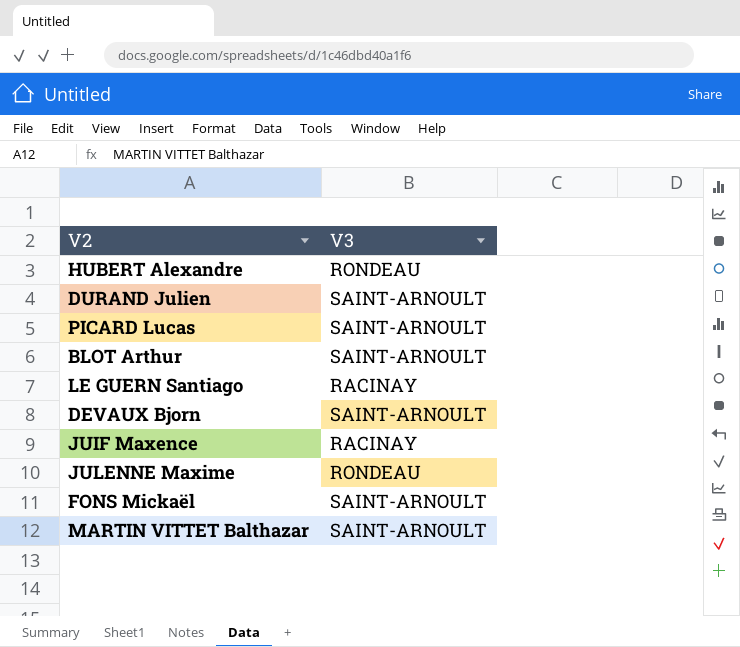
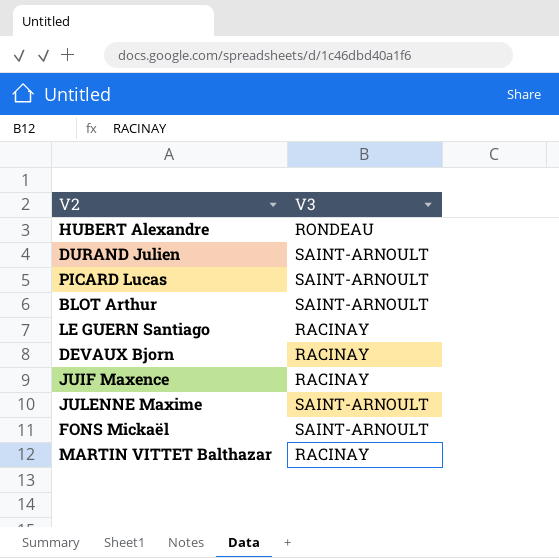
DEVAUX Bjorn | V3: SAINT-ARNOULT -> RACINAY
JULENNE Maxime | V3: RONDEAU -> SAINT-ARNOULT
MARTIN VITTET Balthazar | V3: SAINT-ARNOULT -> RACINAY

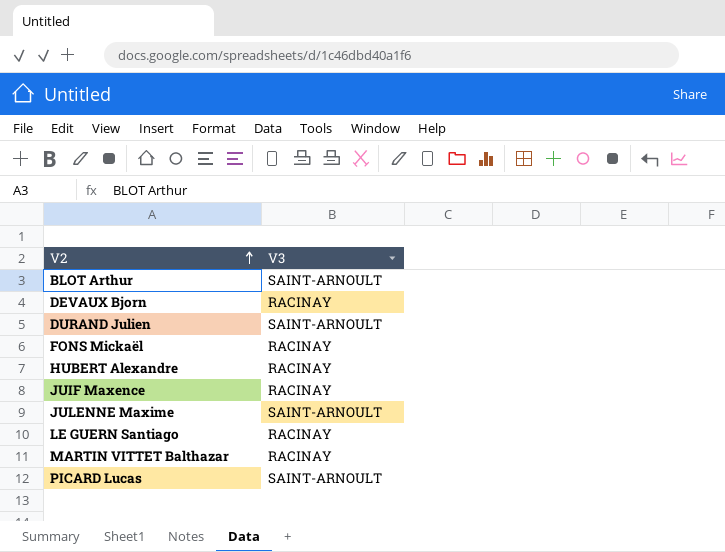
row order: none -> V2 ascending
FONS Mickaël | V3: SAINT-ARNOULT -> RACINAY
HUBERT Alexandre | V3: RONDEAU -> RACINAY

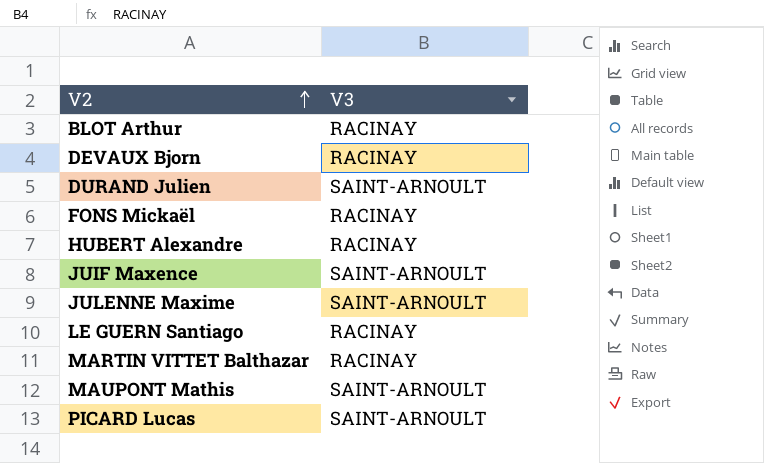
BLOT Arthur | V3: SAINT-ARNOULT -> RACINAY
JUIF Maxence | V3: RACINAY -> SAINT-ARNOULT
row MAUPONT Mathis: none -> SAINT-ARNOULT

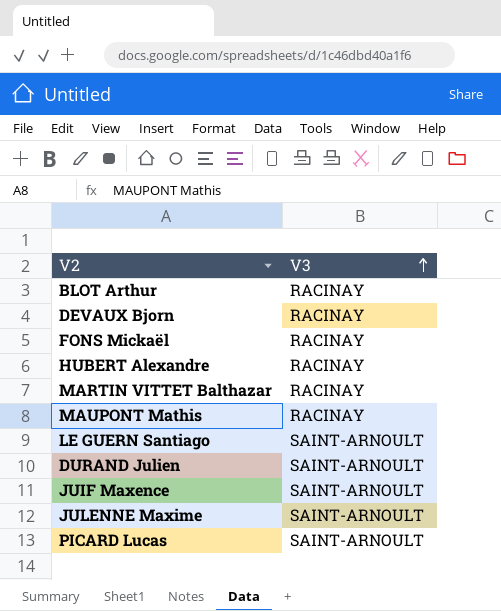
row order: V2 ascending -> V3 ascending
MAUPONT Mathis | V3: SAINT-ARNOULT -> RACINAY
LE GUERN Santiago | V3: RACINAY -> SAINT-ARNOULT

